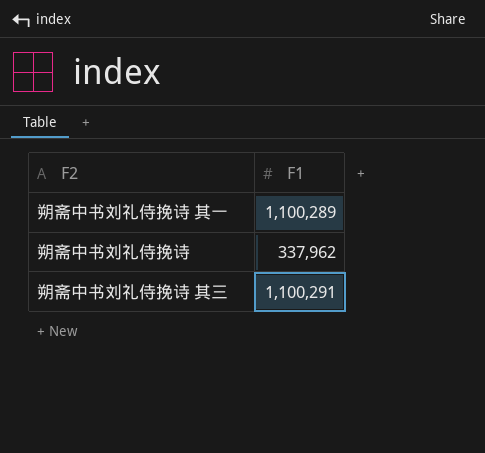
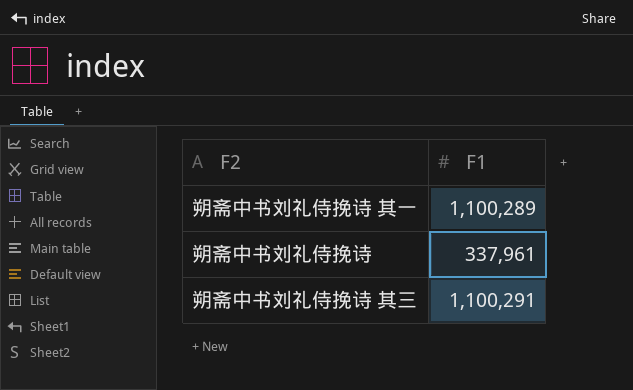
朔斋中书刘礼侍挽诗 | F1: 337,962 -> 337,961

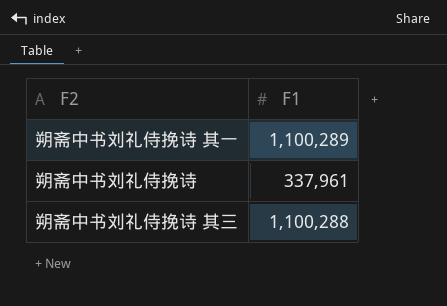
朔斋中书刘礼侍挽诗 其三 | F1: 1,100,291 -> 1,100,288

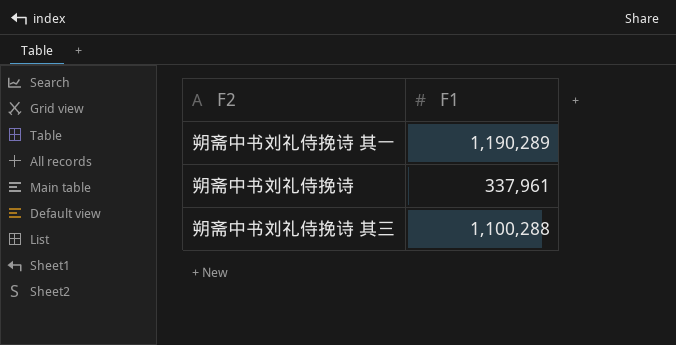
朔斋中书刘礼侍挽诗 其一 | F1: 1,100,289 -> 1,190,289

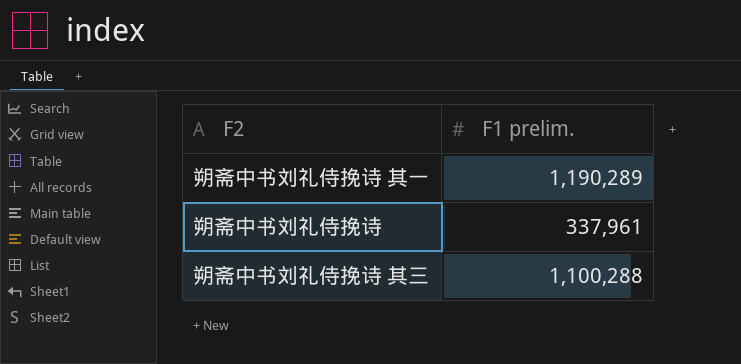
column name: F1 -> F1 prelim.

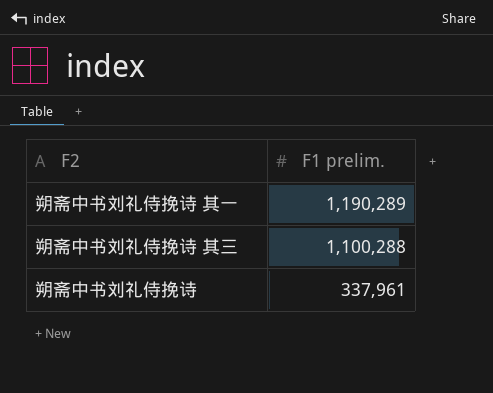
row order: none -> F1 prelim. descending

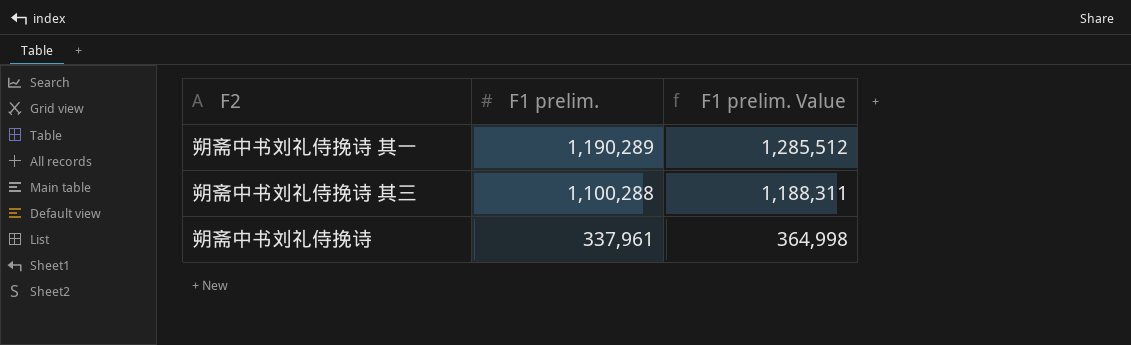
column F1 prelim. Value | formula: none -> [F1 prelim.] * 1.08

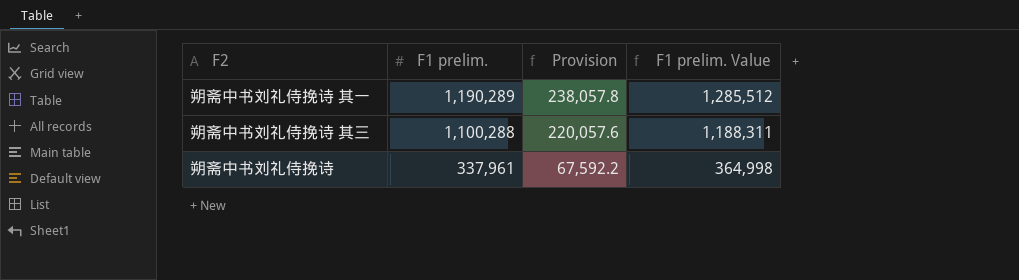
column Provision | formula: none -> [F1 prelim.] * 0.2

